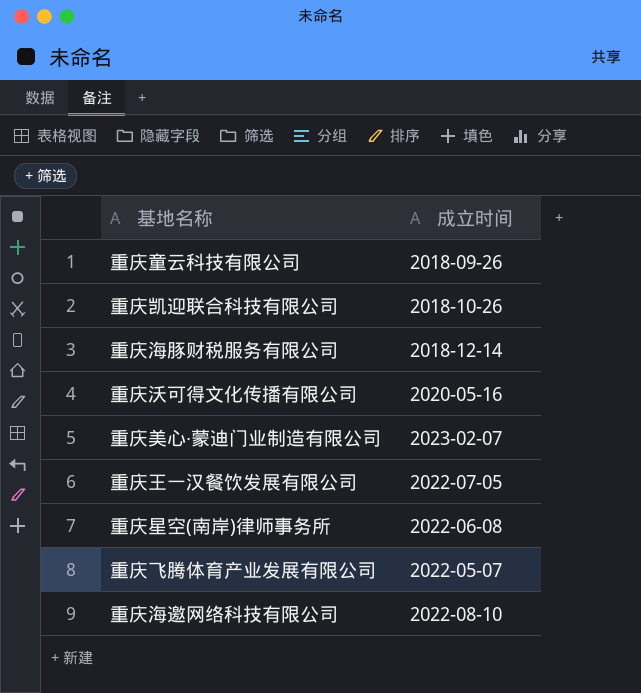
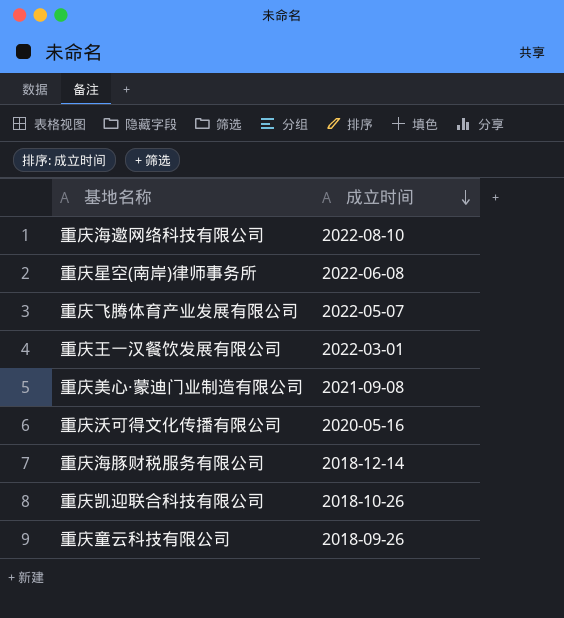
row order: none -> 成立时间 descending
重庆王一汉餐饮发展有限公司 | 成立时间: 2022-07-05 -> 2022-03-01
重庆美心·蒙迪门业制造有限公司 | 成立时间: 2023-02-07 -> 2021-09-08

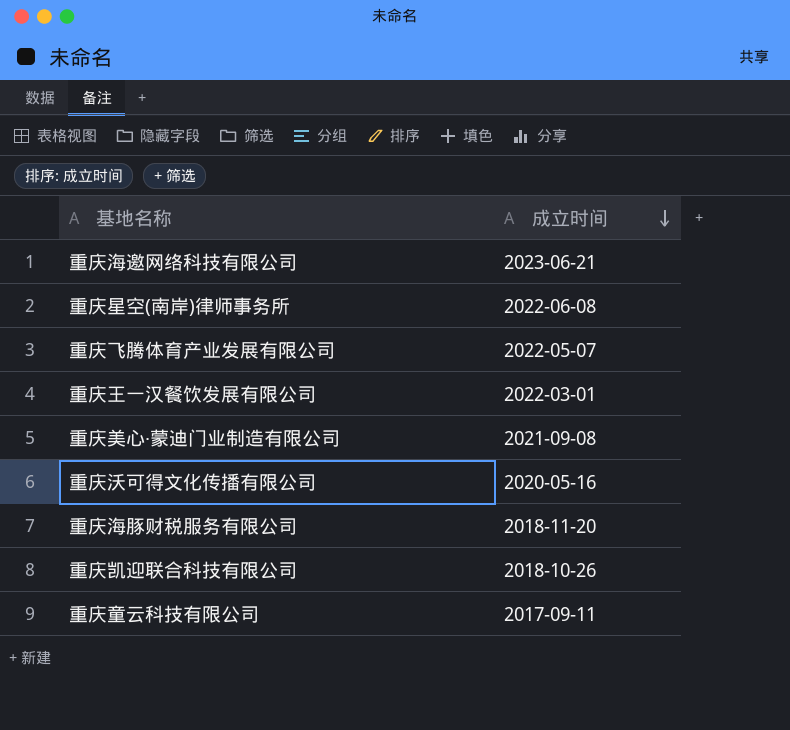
重庆海邀网络科技有限公司 | 成立时间: 2022-08-10 -> 2023-06-21
重庆海豚财税服务有限公司 | 成立时间: 2018-12-14 -> 2018-11-20
重庆童云科技有限公司 | 成立时间: 2018-09-26 -> 2017-09-11

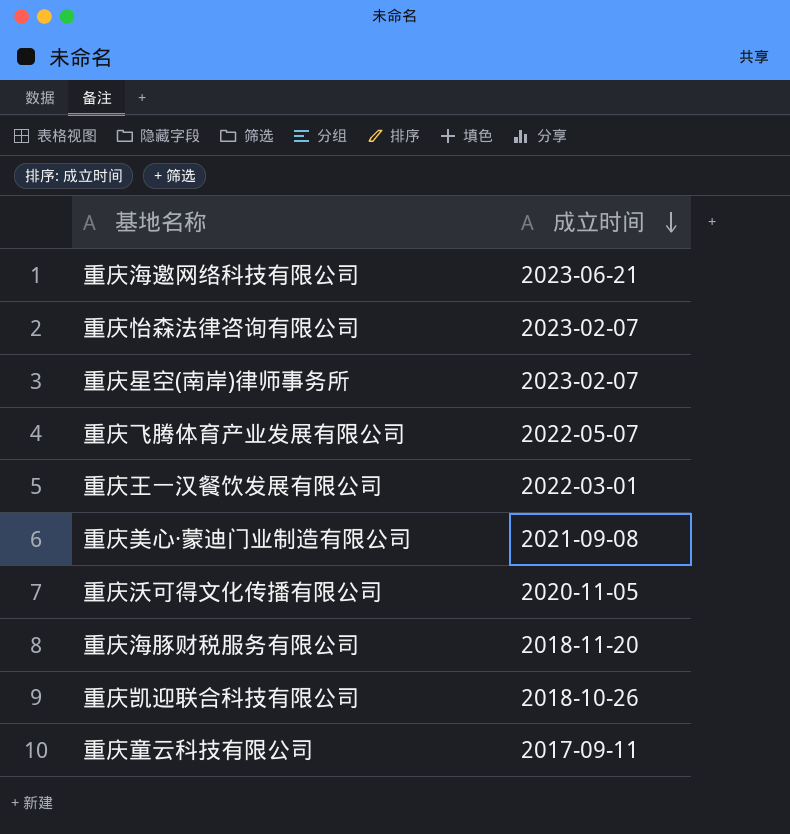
row 重庆怡森法律咨询有限公司: none -> 2023-02-07
重庆星空(南岸)律师事务所 | 成立时间: 2022-06-08 -> 2023-02-07
重庆沃可得文化传播有限公司 | 成立时间: 2020-05-16 -> 2020-11-05

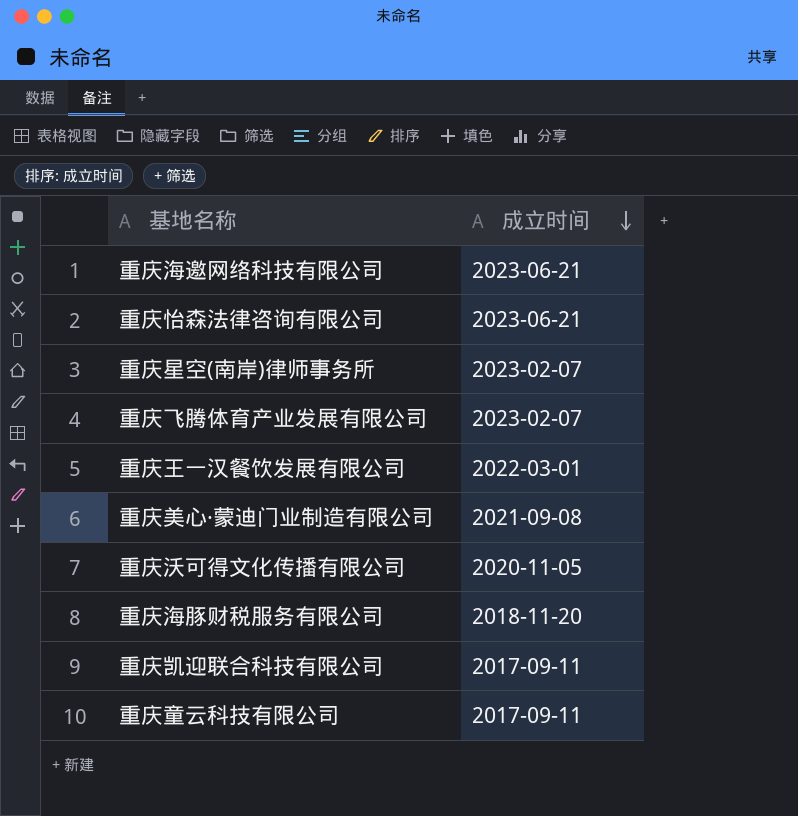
重庆怡森法律咨询有限公司 | 成立时间: 2023-02-07 -> 2023-06-21
重庆飞腾体育产业发展有限公司 | 成立时间: 2022-05-07 -> 2023-02-07
重庆凯迎联合科技有限公司 | 成立时间: 2018-10-26 -> 2017-09-11

